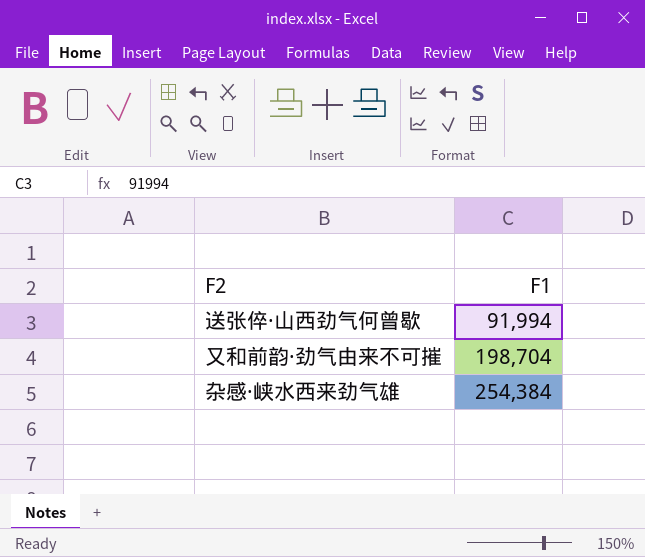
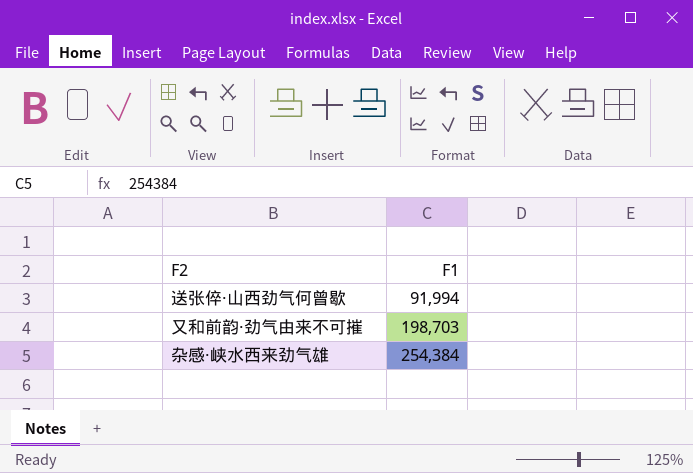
又和前韵·劲气由来不可摧 | F1: 198,704 -> 198,703

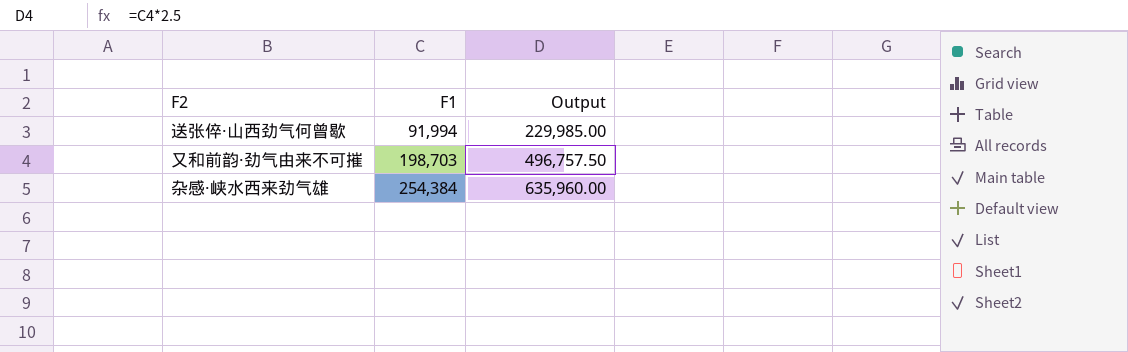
column Output | formula: none -> [F1] * 2.5

